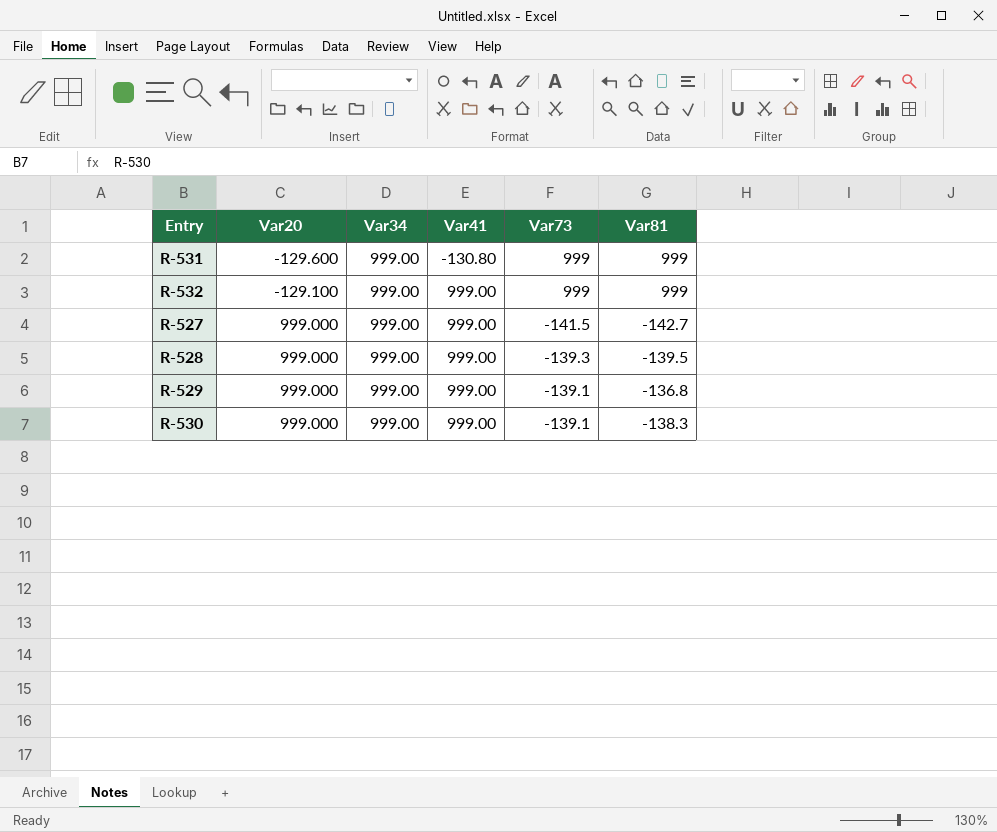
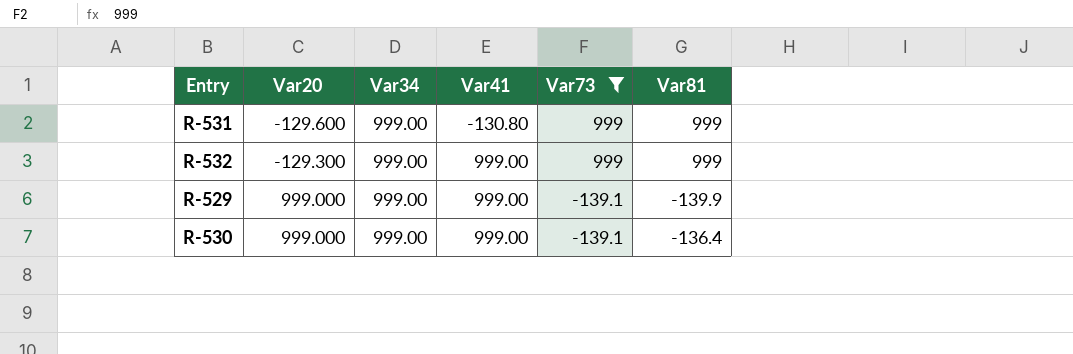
filter: none -> Var73 >= -139.1
R-532 | Var20: -129.100 -> -129.300
R-529 | Var81: -136.8 -> -139.9
R-530 | Var81: -138.3 -> -136.4

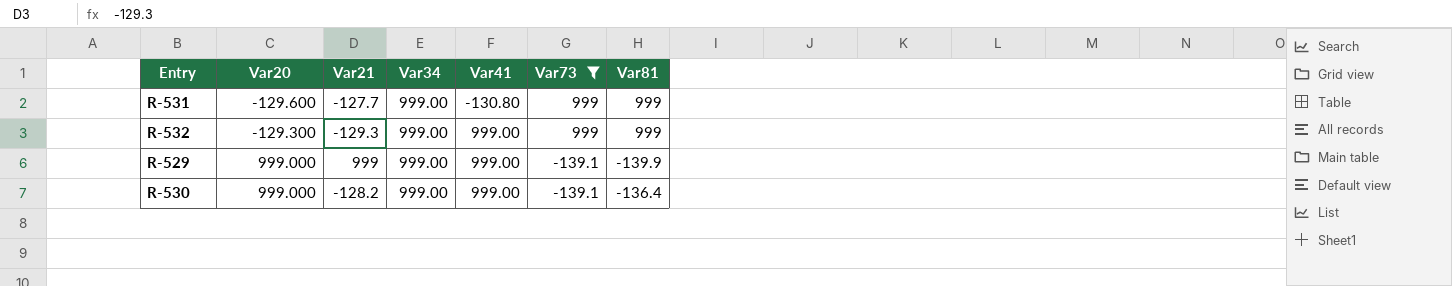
column Var21 | position: none -> 3

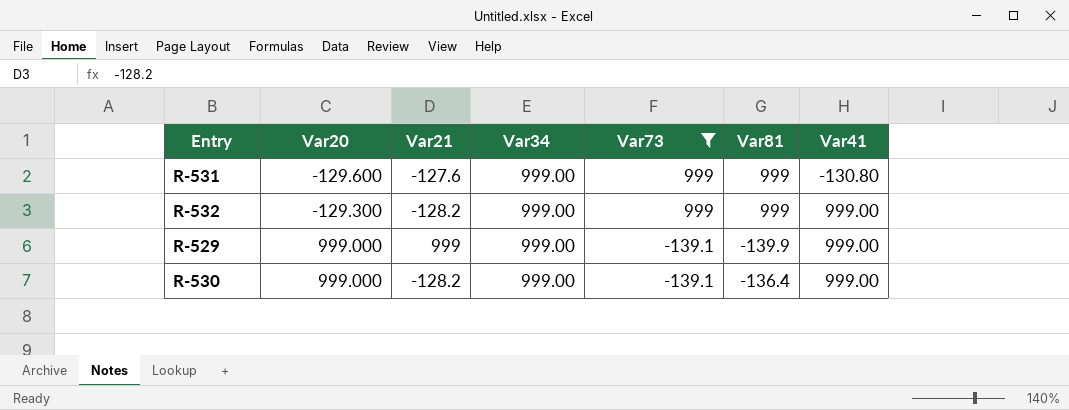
column Var41 | position: 5 -> 7
R-531 | Var21: -127.7 -> -127.6
R-532 | Var21: -129.3 -> -128.2

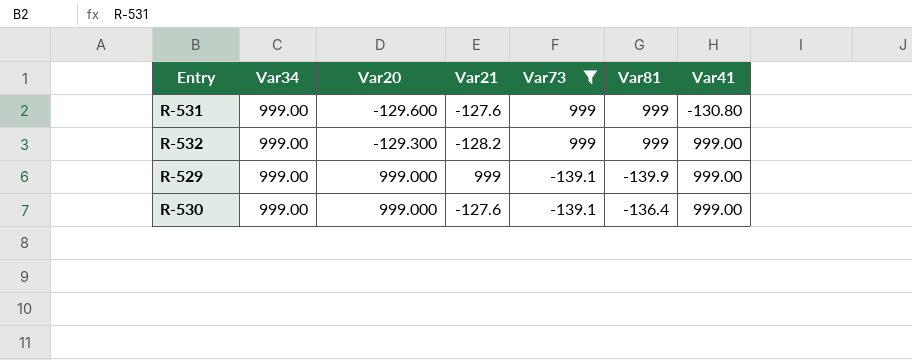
column Var34 | position: 4 -> 2
R-530 | Var21: -128.2 -> -127.6

